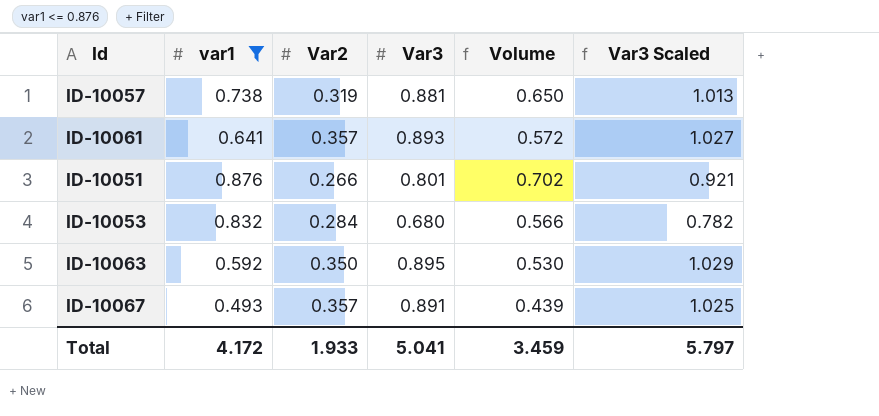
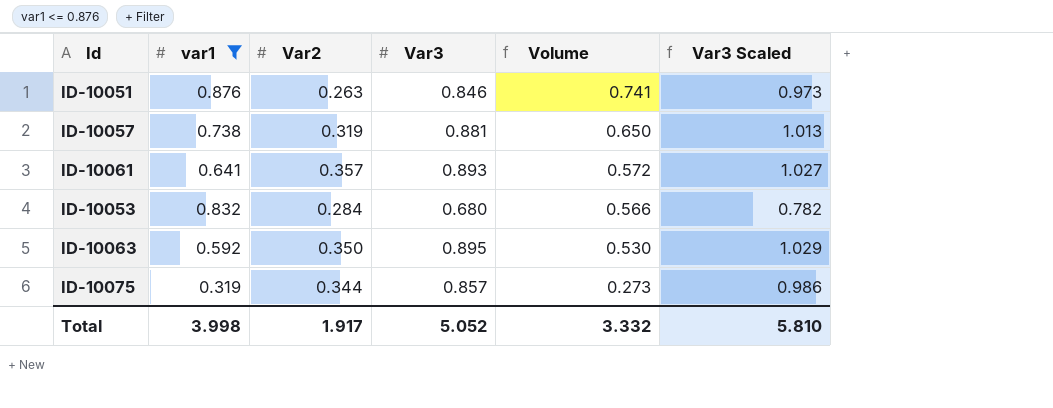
row order: none -> Volume descending
row ID-10067: 0.493 | 0.357 | 0.891 | 0.439 | 1.025 -> none
ID-10051 | Var2: 0.266 -> 0.263
ID-10051 | Var3: 0.801 -> 0.846
ID-10051 | Volume: 0.702 -> 0.741
ID-10051 | Var3 Scaled: 0.921 -> 0.973
row ID-10075: none -> 0.319 | 0.344 | 0.857 | 0.273 | 0.986
Total | var1: 4.172 -> 3.998
Total | Var2: 1.933 -> 1.917
Total | Var3: 5.041 -> 5.052
Total | Volume: 3.459 -> 3.332
Total | Var3 Scaled: 5.797 -> 5.810

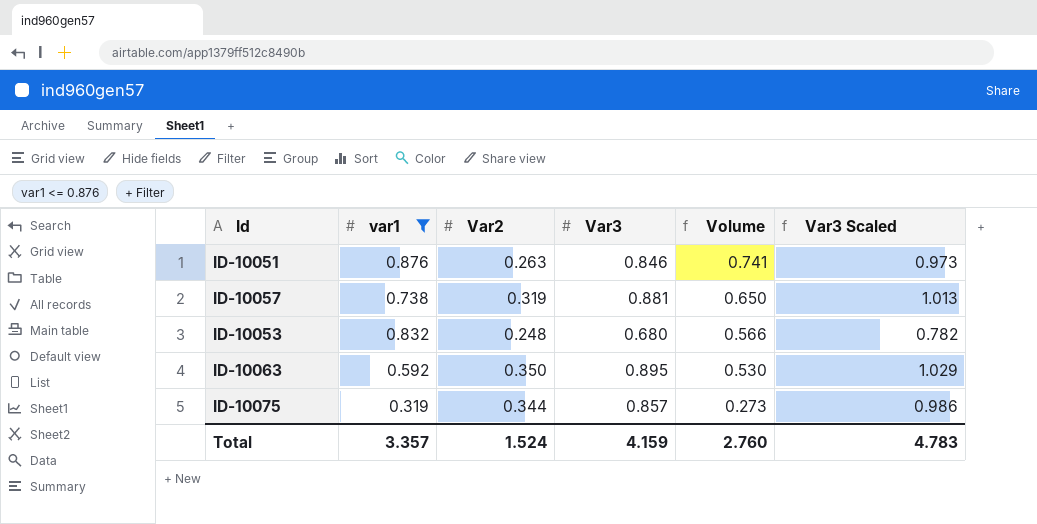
row ID-10061: 0.641 | 0.357 | 0.893 | 0.572 | 1.027 -> none
ID-10053 | Var2: 0.284 -> 0.248
Total | var1: 3.998 -> 3.357
Total | Var2: 1.917 -> 1.524
Total | Var3: 5.052 -> 4.159
Total | Volume: 3.332 -> 2.760
Total | Var3 Scaled: 5.810 -> 4.783

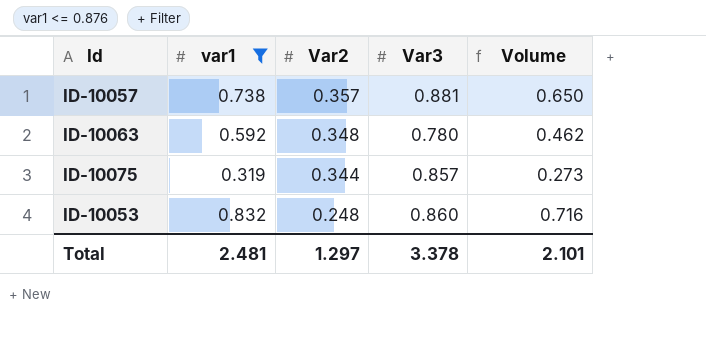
row order: Volume descending -> Var2 descending
column Var3 Scaled | formula: [Var3] * 1.15 -> none
row ID-10051: 0.876 | 0.263 | 0.846 | 0.741 | 0.973 -> none
ID-10057 | Var2: 0.319 -> 0.357
ID-10063 | Var2: 0.350 -> 0.348
ID-10063 | Var3: 0.895 -> 0.780
ID-10063 | Volume: 0.530 -> 0.462
ID-10053 | Var3: 0.680 -> 0.860
ID-10053 | Volume: 0.566 -> 0.716
Total | var1: 3.357 -> 2.481
Total | Var2: 1.524 -> 1.297
Total | Var3: 4.159 -> 3.378
Total | Volume: 2.760 -> 2.101

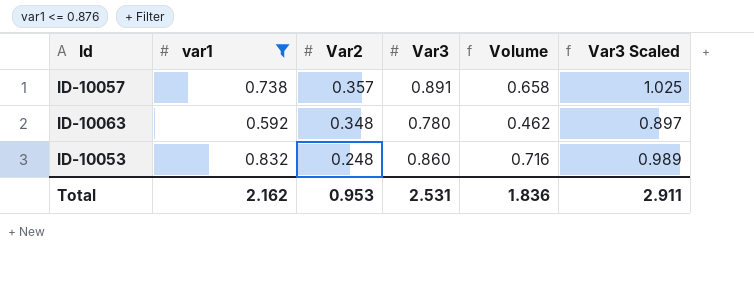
column Var3 Scaled | formula: none -> [Var3] * 1.15
row ID-10075: 0.319 | 0.344 | 0.857 | 0.273 -> none
ID-10057 | Var3: 0.881 -> 0.891
ID-10057 | Volume: 0.650 -> 0.658
Total | var1: 2.481 -> 2.162
Total | Var2: 1.297 -> 0.953
Total | Var3: 3.378 -> 2.531
Total | Volume: 2.101 -> 1.836

